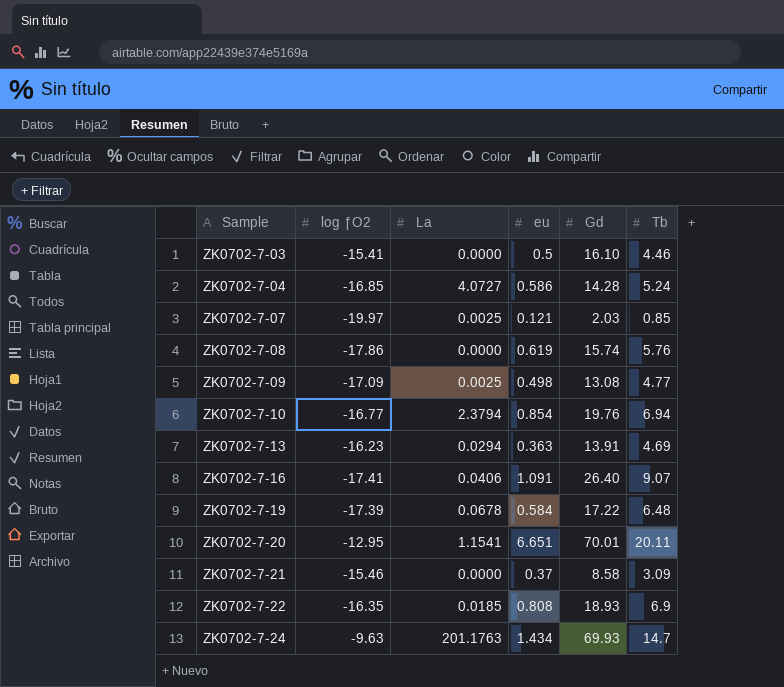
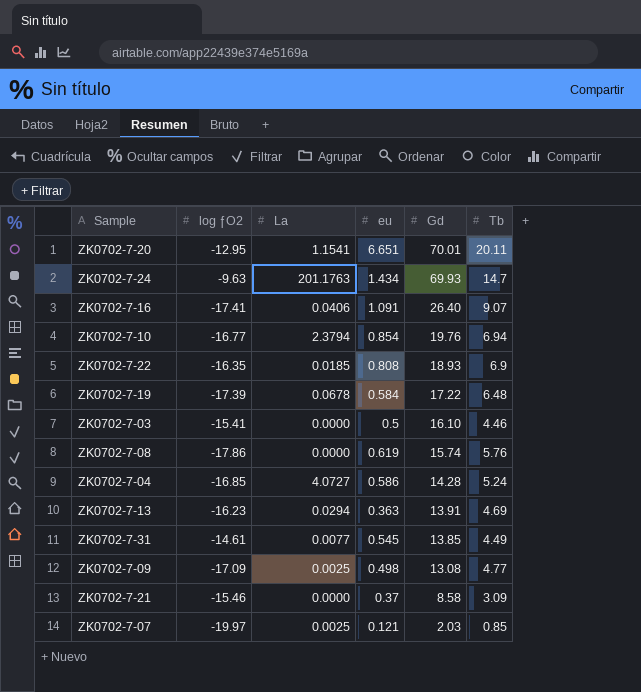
row order: Sample ascending -> Gd descending
row ZK0702-7-31: none -> -14.61 | 0.0077 | 0.545 | 13.85 | 4.49

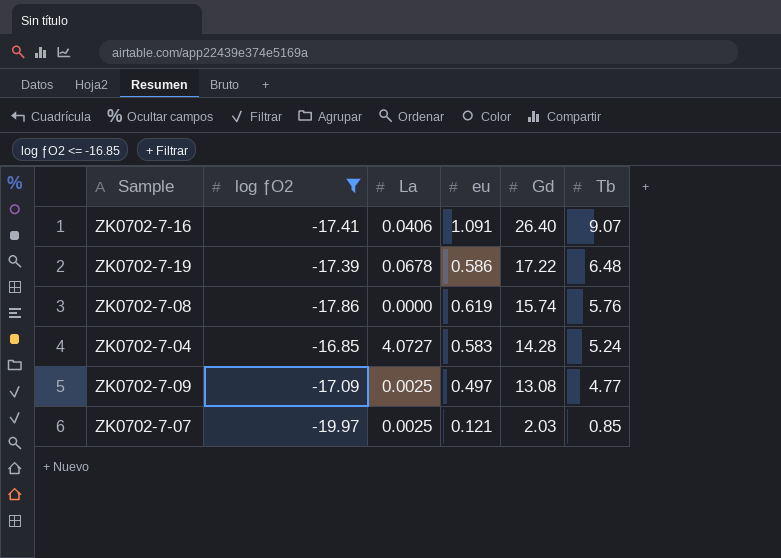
filter: none -> log ƒO2 <= -16.85
ZK0702-7-19 | eu: 0.584 -> 0.586
ZK0702-7-04 | eu: 0.586 -> 0.583
ZK0702-7-09 | eu: 0.498 -> 0.497

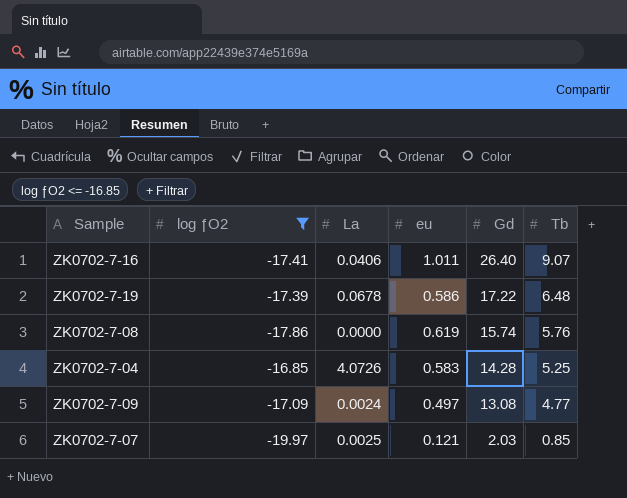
ZK0702-7-16 | eu: 1.091 -> 1.011
ZK0702-7-04 | La: 4.0727 -> 4.0726
ZK0702-7-04 | Tb: 5.24 -> 5.25
ZK0702-7-09 | La: 0.0025 -> 0.0024

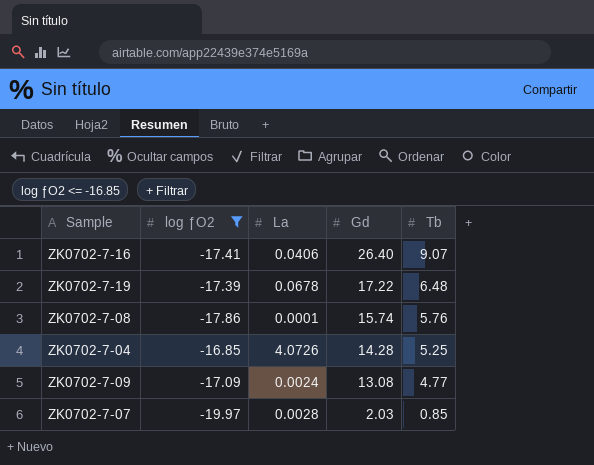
column eu | position: 4 -> none
ZK0702-7-08 | La: 0.0000 -> 0.0001
ZK0702-7-07 | La: 0.0025 -> 0.0028

